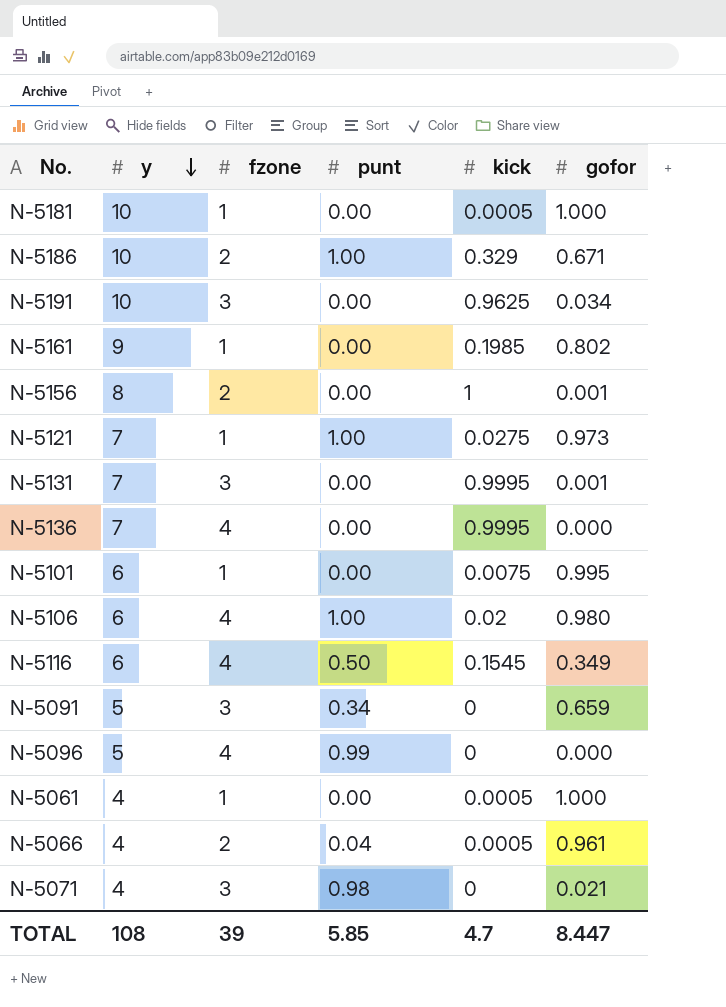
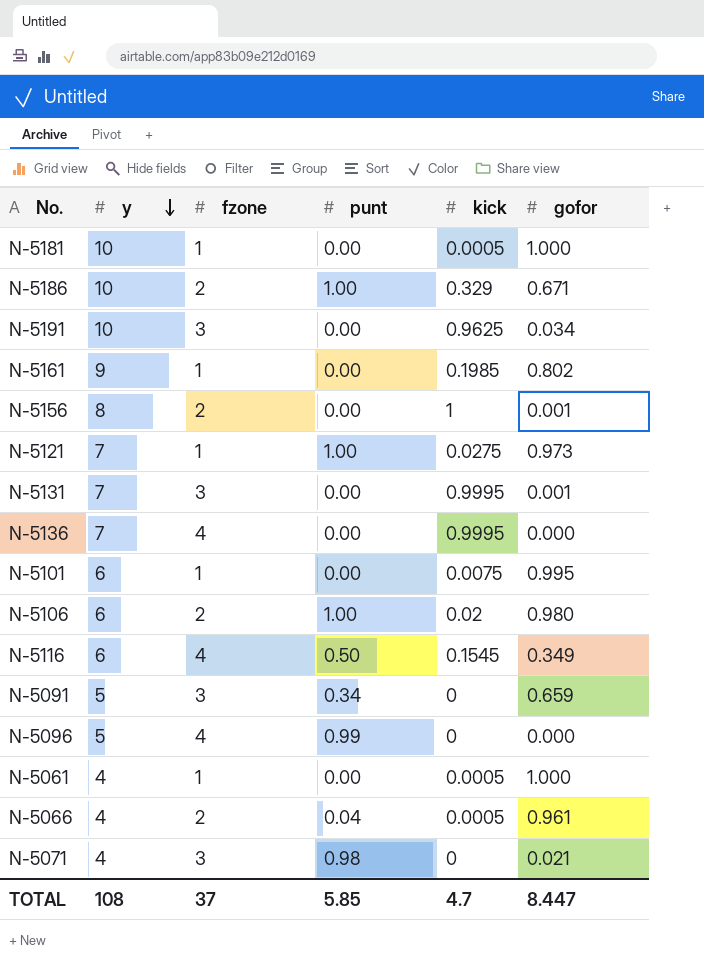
N-5106 | fzone: 4 -> 2
TOTAL | fzone: 39 -> 37

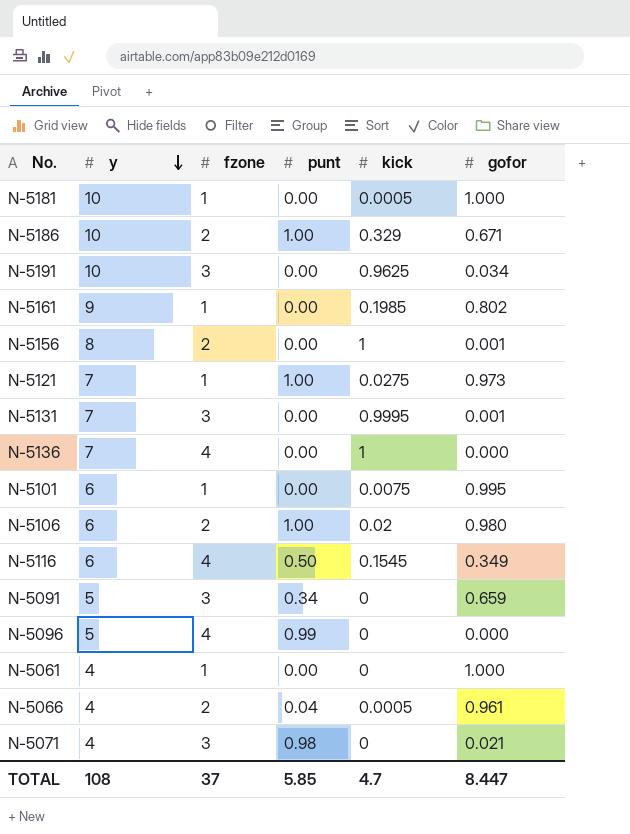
N-5136 | kick: 0.9995 -> 1
N-5061 | kick: 0.0005 -> 0

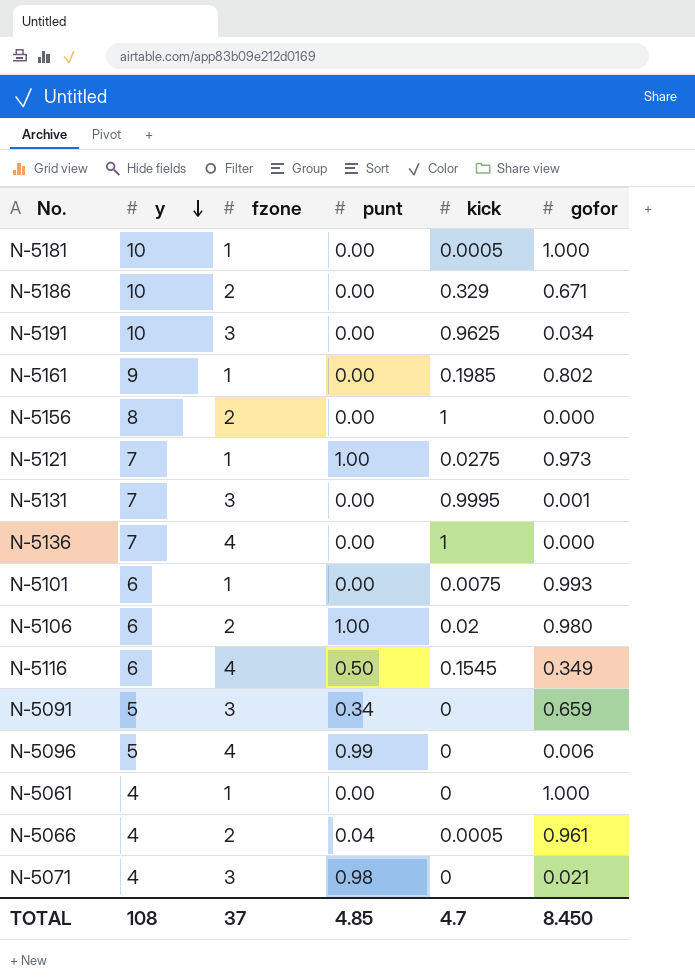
N-5186 | punt: 1.00 -> 0.00
N-5156 | gofor: 0.001 -> 0.000
N-5101 | gofor: 0.995 -> 0.993
N-5096 | gofor: 0.000 -> 0.006
TOTAL | punt: 5.85 -> 4.85
TOTAL | gofor: 8.447 -> 8.450

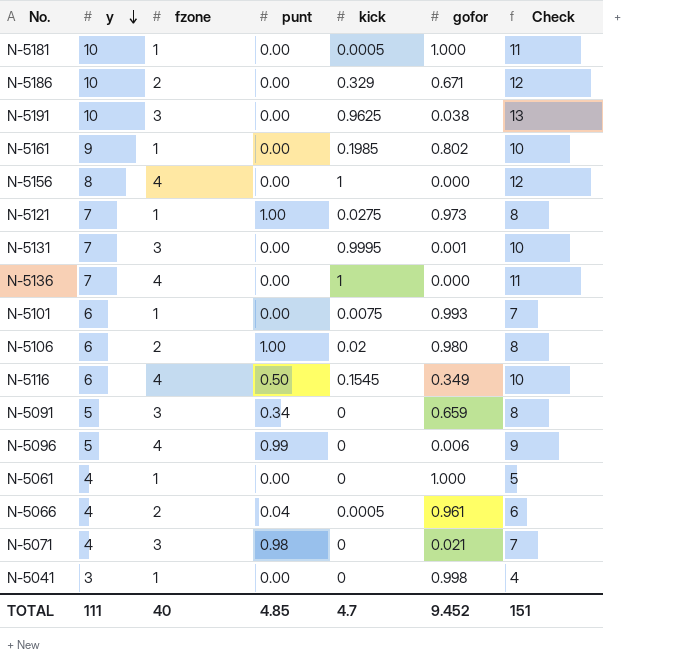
column Check | formula: none -> [y] + [fzone]
N-5191 | gofor: 0.034 -> 0.038
N-5156 | fzone: 2 -> 4
row N-5041: none -> 3 | 1 | 0.00 | 0 | 0.998 | 4
TOTAL | y: 108 -> 111
TOTAL | fzone: 37 -> 40
TOTAL | gofor: 8.450 -> 9.452

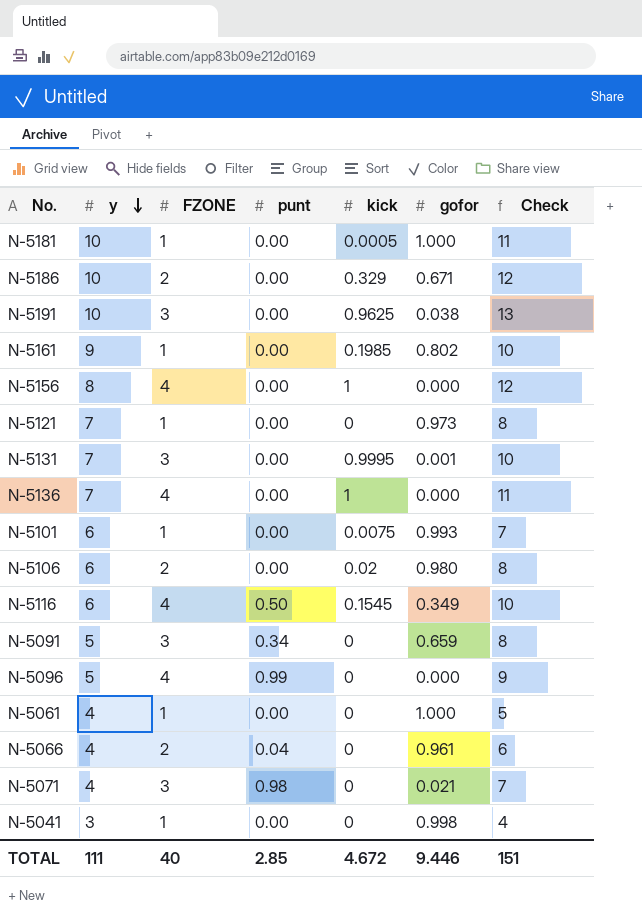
column name: fzone -> FZONE
N-5121 | punt: 1.00 -> 0.00
N-5121 | kick: 0.0275 -> 0
N-5106 | punt: 1.00 -> 0.00
N-5096 | gofor: 0.006 -> 0.000
N-5066 | kick: 0.0005 -> 0
TOTAL | punt: 4.85 -> 2.85
TOTAL | kick: 4.7 -> 4.672
TOTAL | gofor: 9.452 -> 9.446

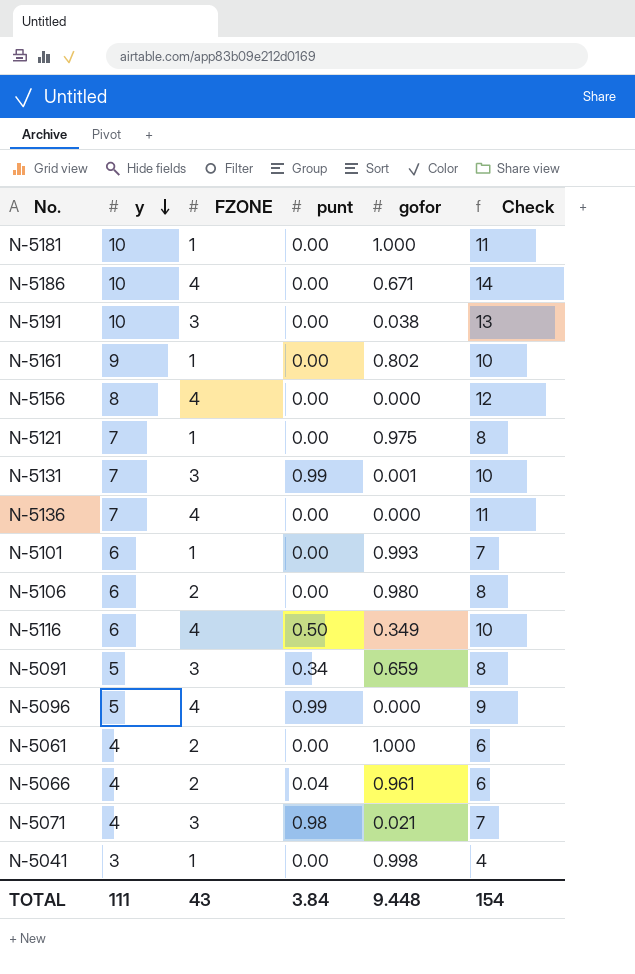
column kick | position: 5 -> none
N-5186 | FZONE: 2 -> 4
N-5186 | Check: 12 -> 14
N-5121 | gofor: 0.973 -> 0.975
N-5131 | punt: 0.00 -> 0.99
N-5061 | FZONE: 1 -> 2
N-5061 | Check: 5 -> 6
TOTAL | FZONE: 40 -> 43
TOTAL | punt: 2.85 -> 3.84
TOTAL | gofor: 9.446 -> 9.448
TOTAL | Check: 151 -> 154

